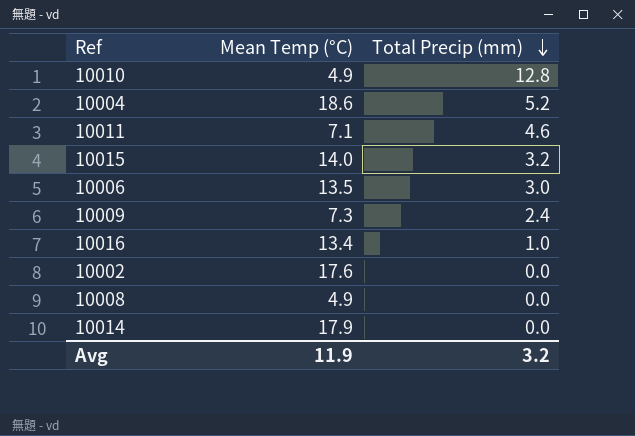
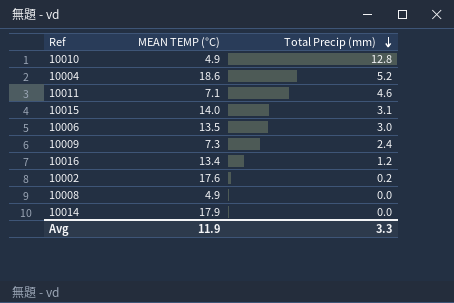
column name: Mean Temp (°C) -> MEAN TEMP (°C)
10015 | Total Precip (mm): 3.2 -> 3.1
10016 | Total Precip (mm): 1.0 -> 1.2
10002 | Total Precip (mm): 0.0 -> 0.2
Avg | Total Precip (mm): 3.2 -> 3.3

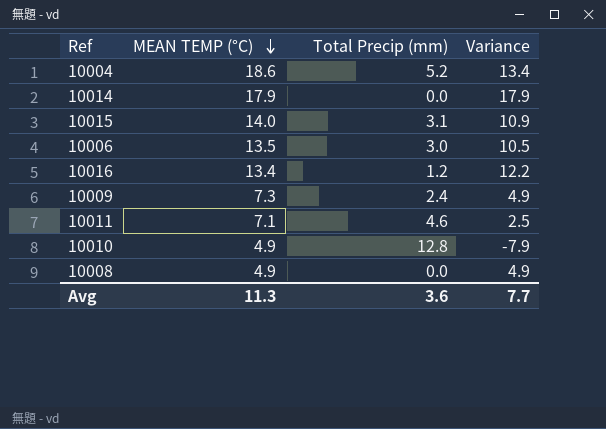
row order: Total Precip (mm) descending -> MEAN TEMP (°C) descending
column Variance | formula: none -> [MEAN TEMP (°C)] - [Total Precip (mm)]
row 10002: 17.6 | 0.2 -> none
Avg | MEAN TEMP (°C): 11.9 -> 11.3
Avg | Total Precip (mm): 3.3 -> 3.6

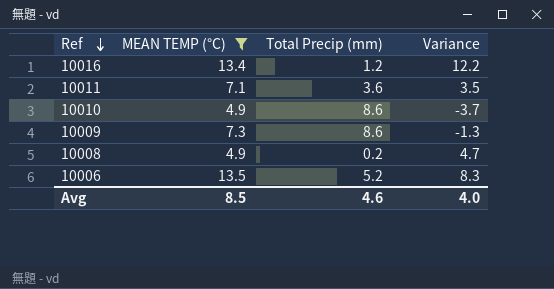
filter: none -> MEAN TEMP (°C) <= 13.5
row order: MEAN TEMP (°C) descending -> Ref descending
10011 | Total Precip (mm): 4.6 -> 3.6
10011 | Variance: 2.5 -> 3.5
10010 | Total Precip (mm): 12.8 -> 8.6
10010 | Variance: -7.9 -> -3.7
10009 | Total Precip (mm): 2.4 -> 8.6
10009 | Variance: 4.9 -> -1.3
10008 | Total Precip (mm): 0.0 -> 0.2
10008 | Variance: 4.9 -> 4.7
10006 | Total Precip (mm): 3.0 -> 5.2
10006 | Variance: 10.5 -> 8.3
Avg | MEAN TEMP (°C): 11.3 -> 8.5
Avg | Total Precip (mm): 3.6 -> 4.6
Avg | Variance: 7.7 -> 4.0

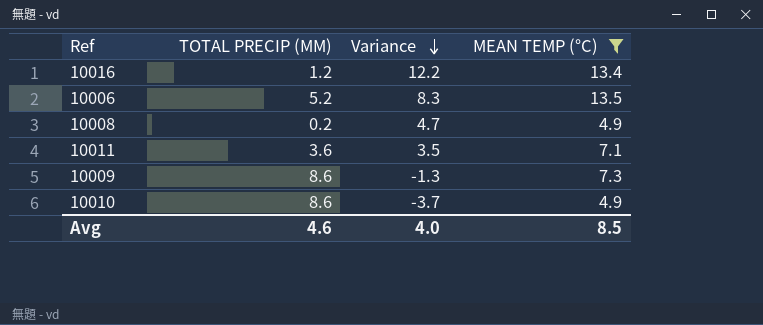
row order: Ref descending -> Variance descending
column name: Total Precip (mm) -> TOTAL PRECIP (MM)
column MEAN TEMP (°C) | position: 2 -> 4

